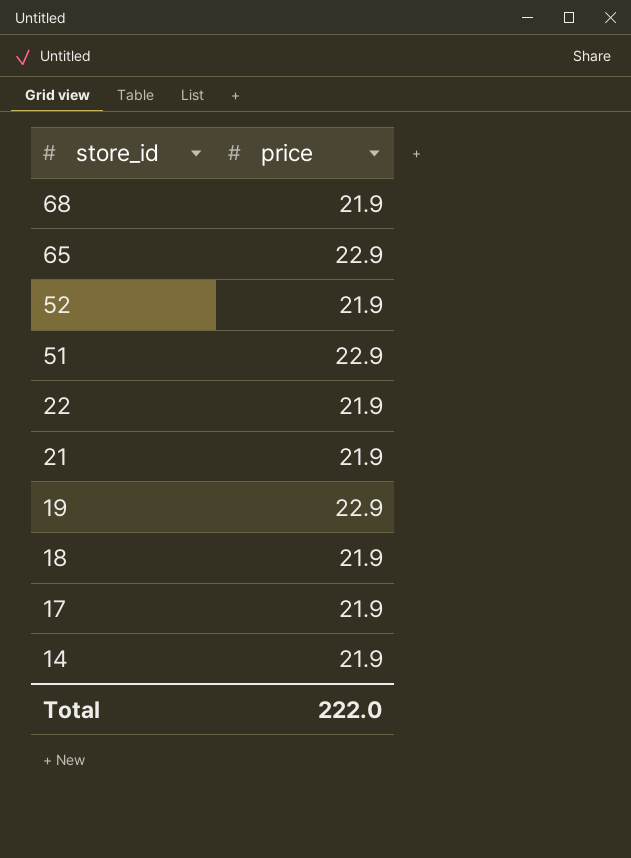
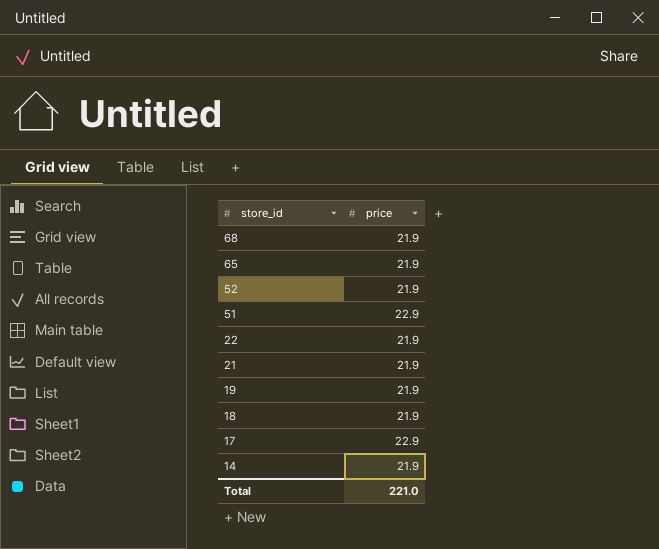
65 | price: 22.9 -> 21.9
19 | price: 22.9 -> 21.9
17 | price: 21.9 -> 22.9
Total | price: 222.0 -> 221.0

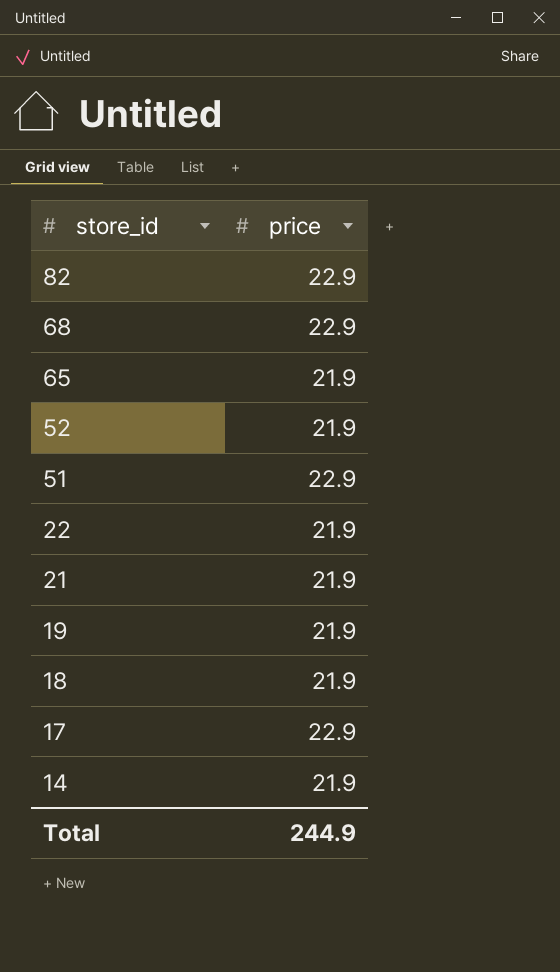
row 82: none -> 22.9
68 | price: 21.9 -> 22.9
Total | price: 221.0 -> 244.9

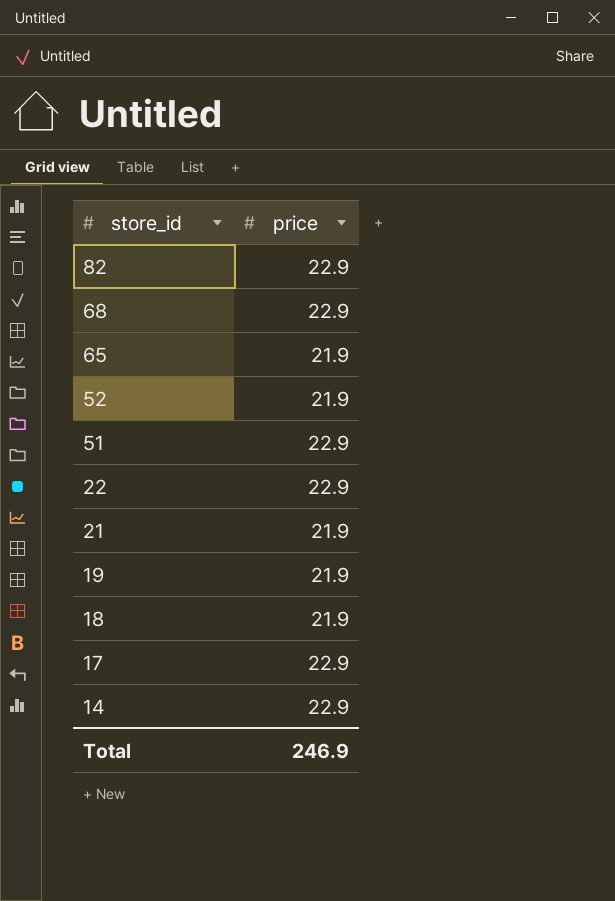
22 | price: 21.9 -> 22.9
14 | price: 21.9 -> 22.9
Total | price: 244.9 -> 246.9

